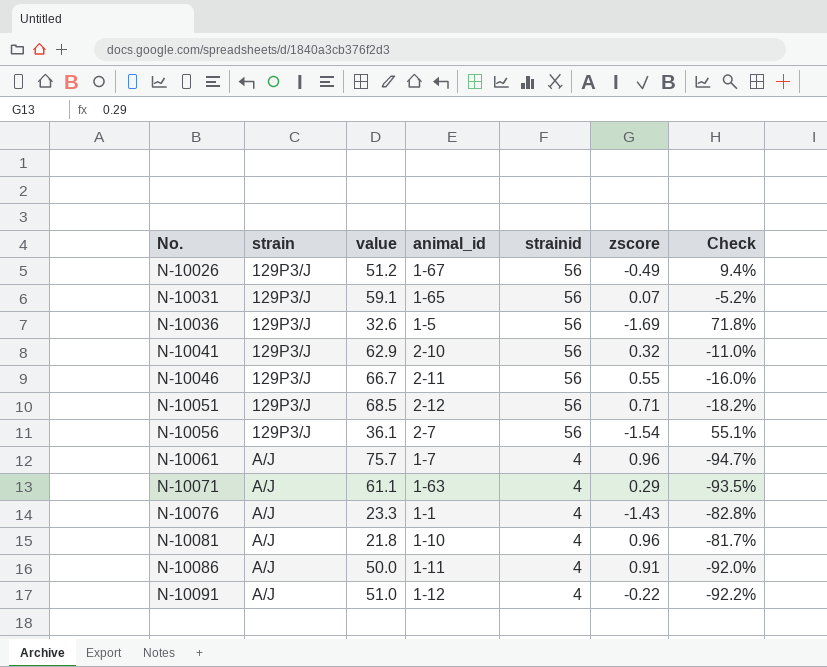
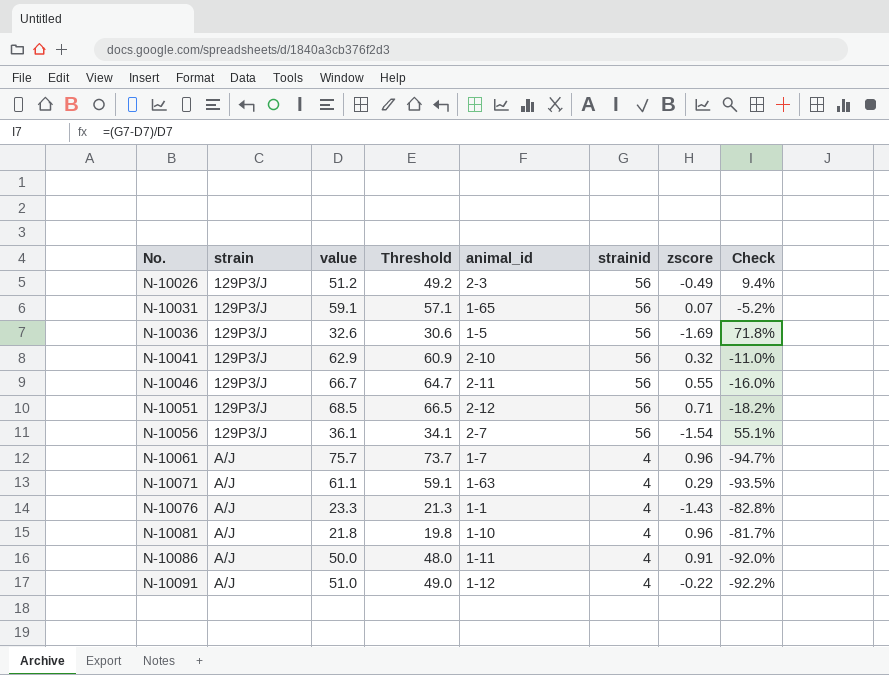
column Threshold | formula: none -> [value] - 2
N-10026 | animal_id: 1-67 -> 2-3

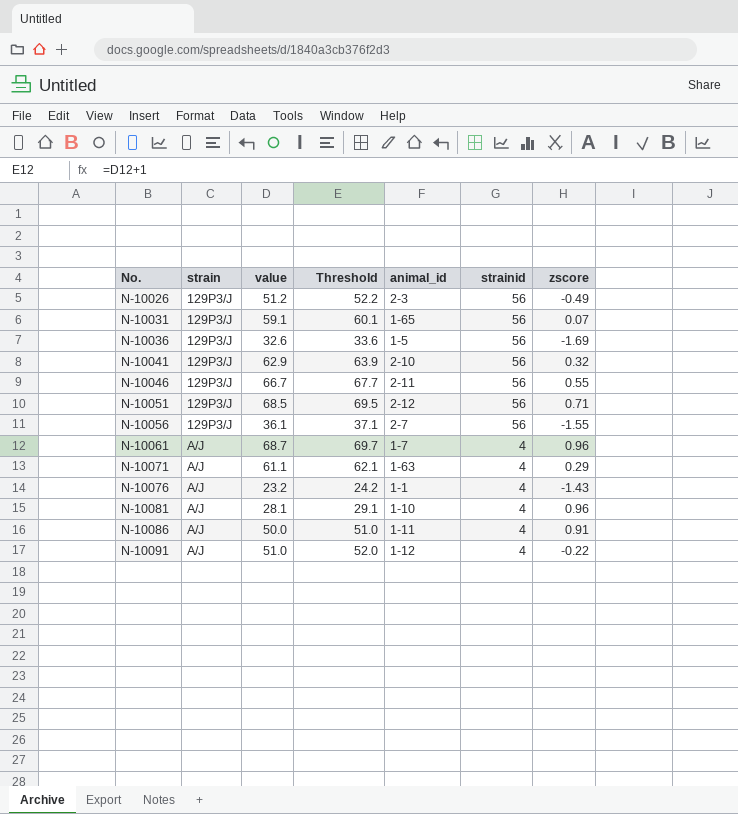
column Check | formula: ([strainid] - [value]) / [value] -> none
column Threshold | formula: [value] - 2 -> [value] + 1
N-10056 | zscore: -1.54 -> -1.55
N-10061 | value: 75.7 -> 68.7
N-10076 | value: 23.3 -> 23.2
N-10081 | value: 21.8 -> 28.1

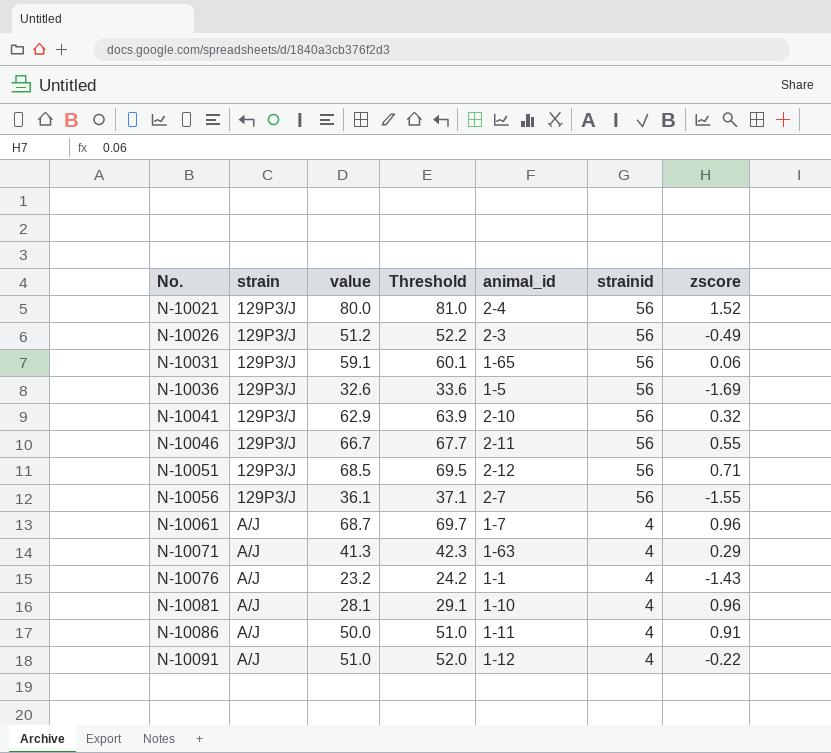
row N-10021: none -> 129P3/J | 80.0 | 81.0 | 2-4 | 56 | 1.52
N-10031 | zscore: 0.07 -> 0.06
N-10071 | value: 61.1 -> 41.3
N-10071 | Threshold: 62.1 -> 42.3

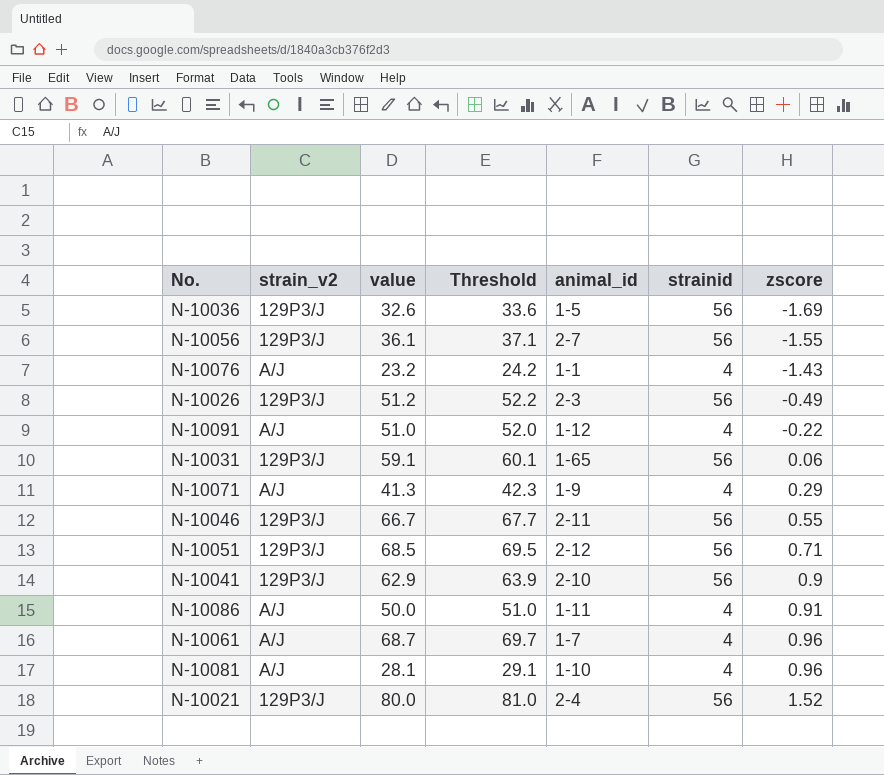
row order: No. ascending -> zscore ascending
column name: strain -> strain_v2
N-10071 | animal_id: 1-63 -> 1-9
N-10041 | zscore: 0.32 -> 0.9

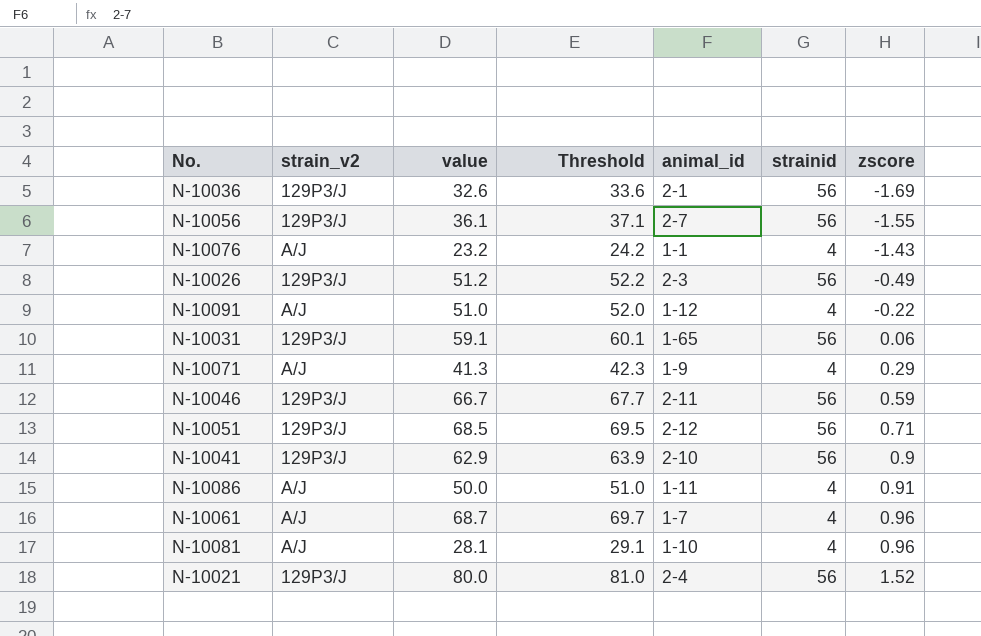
N-10036 | animal_id: 1-5 -> 2-1
N-10046 | zscore: 0.55 -> 0.59

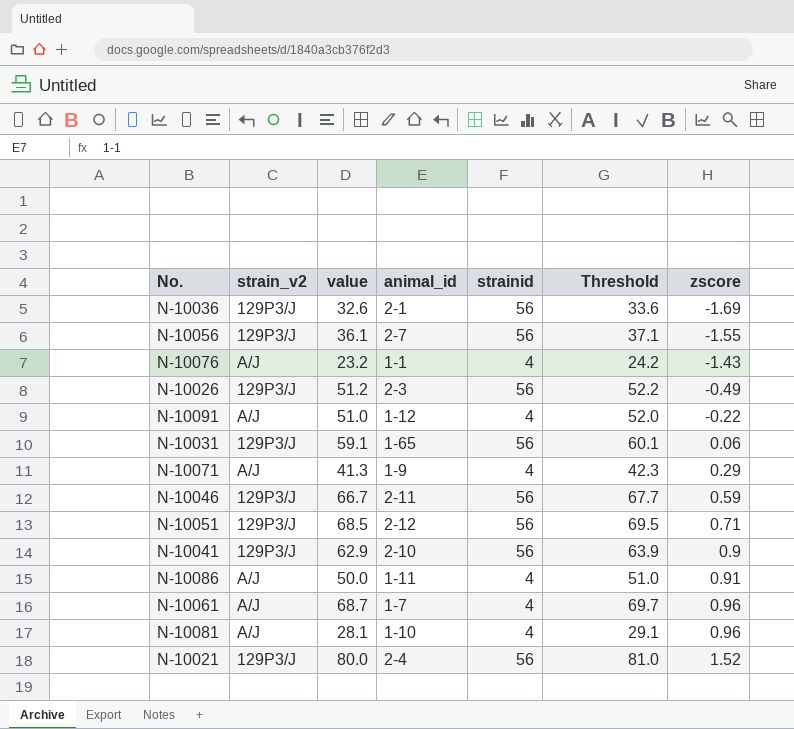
column Threshold | position: 4 -> 6

